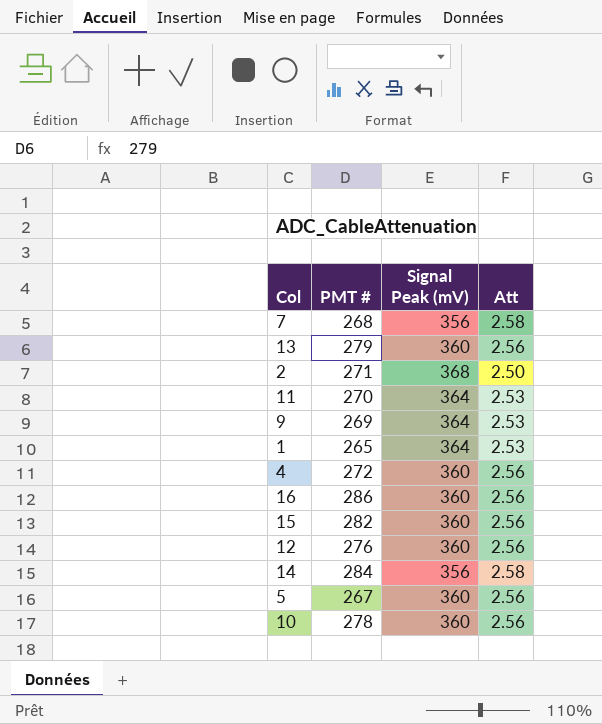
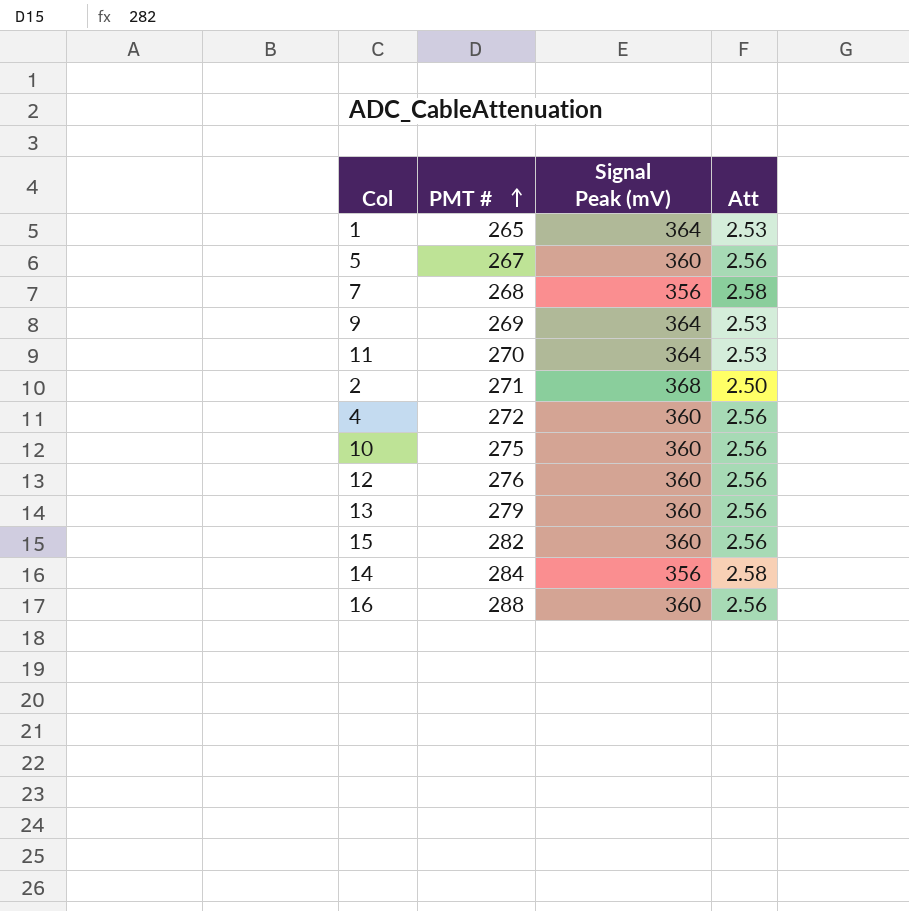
row order: none -> PMT # ascending
10 | PMT #: 278 -> 275
16 | PMT #: 286 -> 288

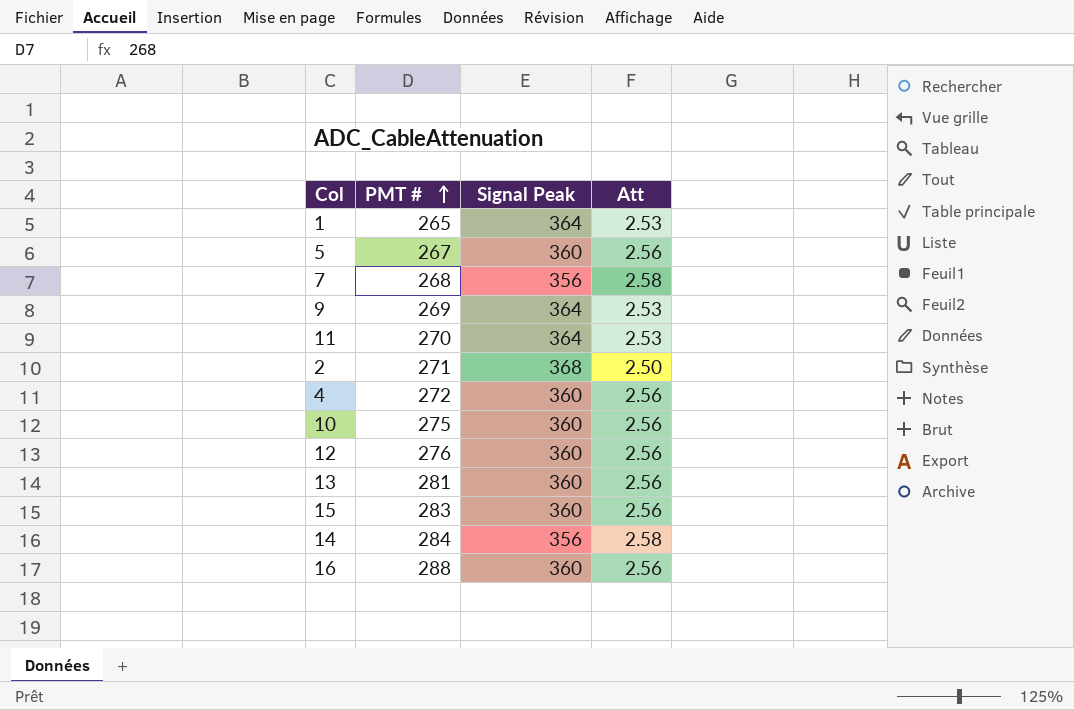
column name: Signal Peak (mV) -> Signal Peak
13 | PMT #: 279 -> 281
15 | PMT #: 282 -> 283

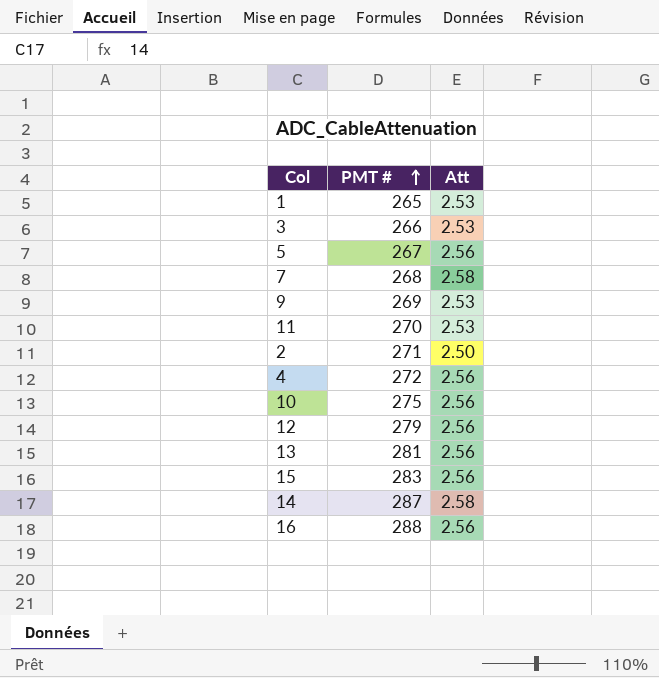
column Signal Peak | position: 3 -> none
row 3: none -> 266 | 2.53
12 | PMT #: 276 -> 279
14 | PMT #: 284 -> 287

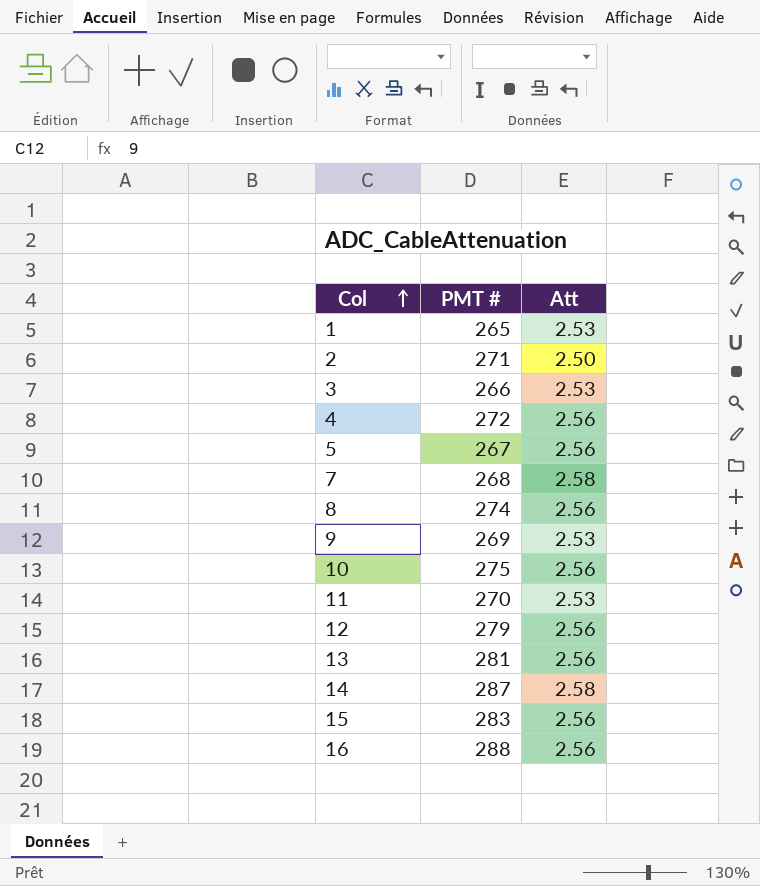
row order: PMT # ascending -> Col ascending
row 8: none -> 274 | 2.56

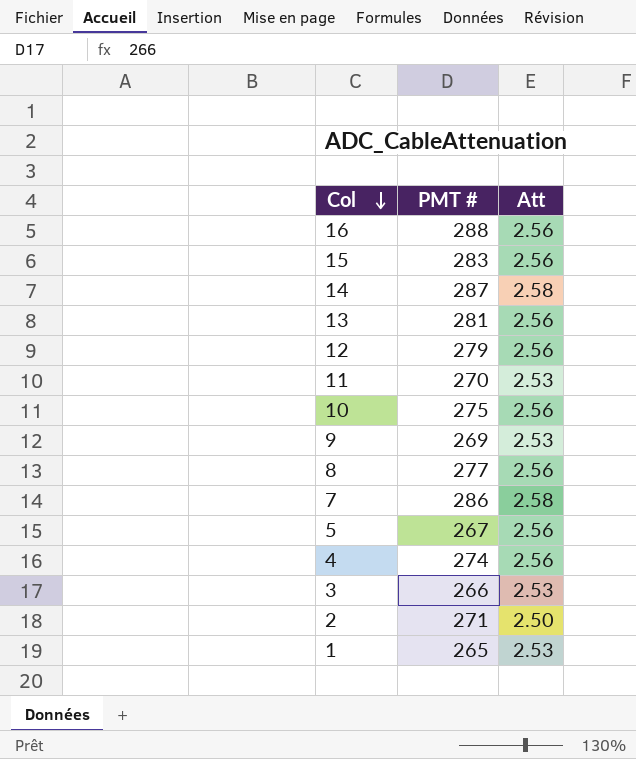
row order: Col ascending -> Col descending
8 | PMT #: 274 -> 277
7 | PMT #: 268 -> 286
4 | PMT #: 272 -> 274

